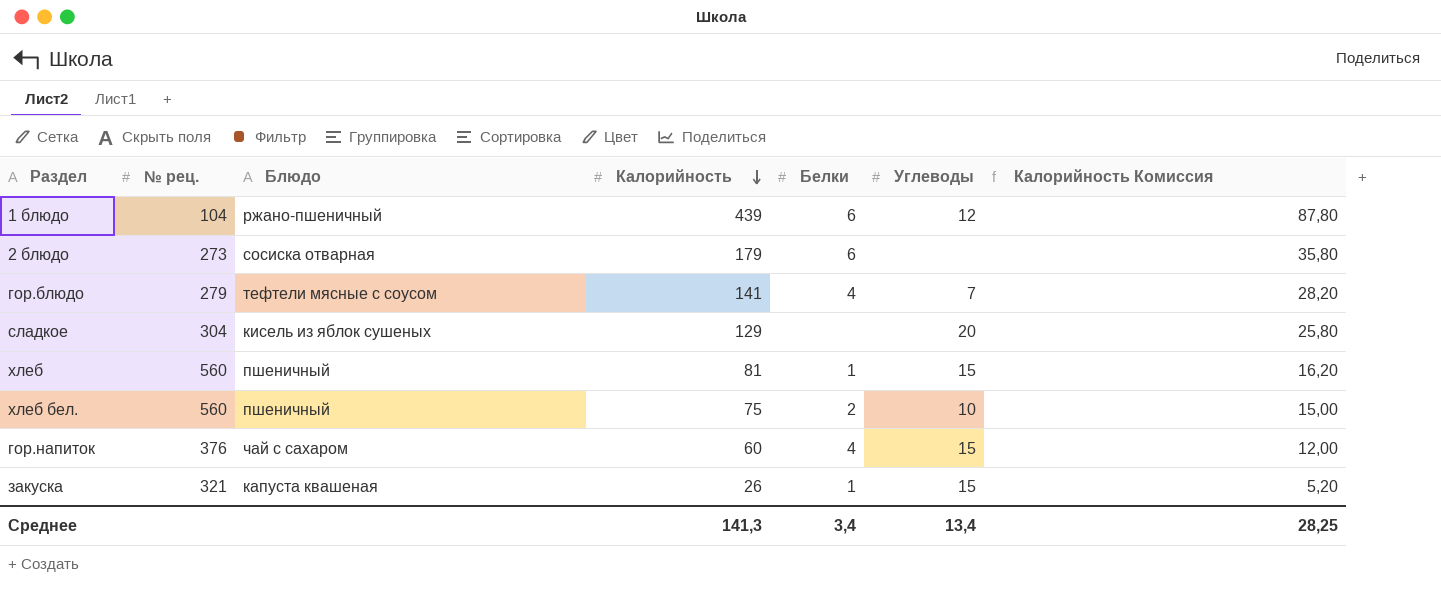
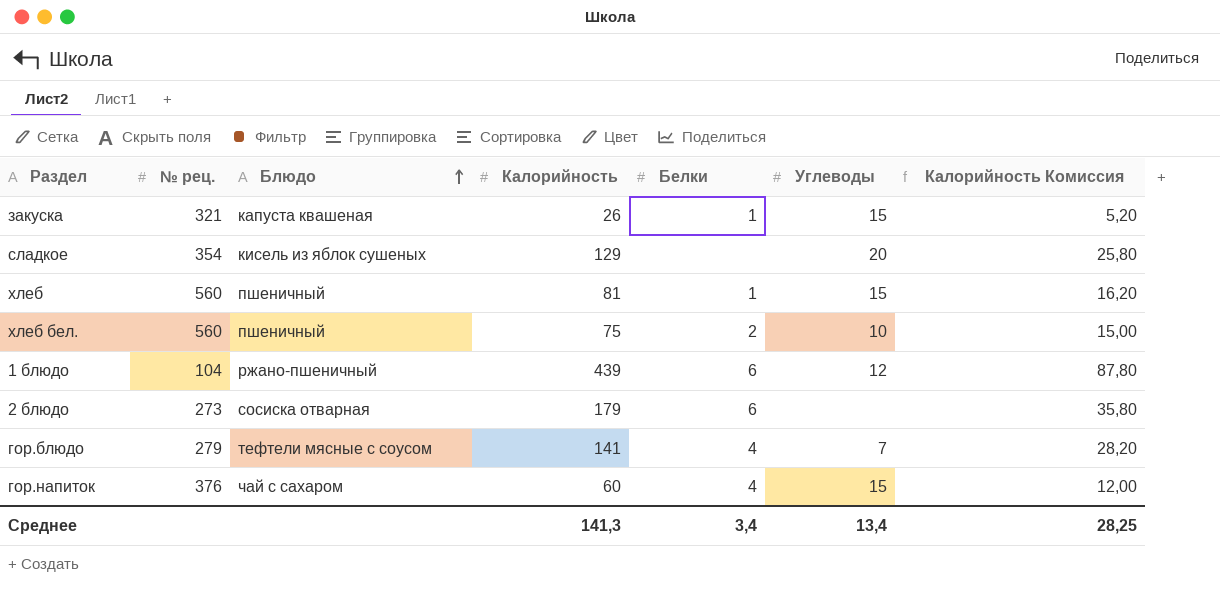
row order: Калорийность descending -> Блюдо ascending
сладкое | № рец.: 304 -> 354

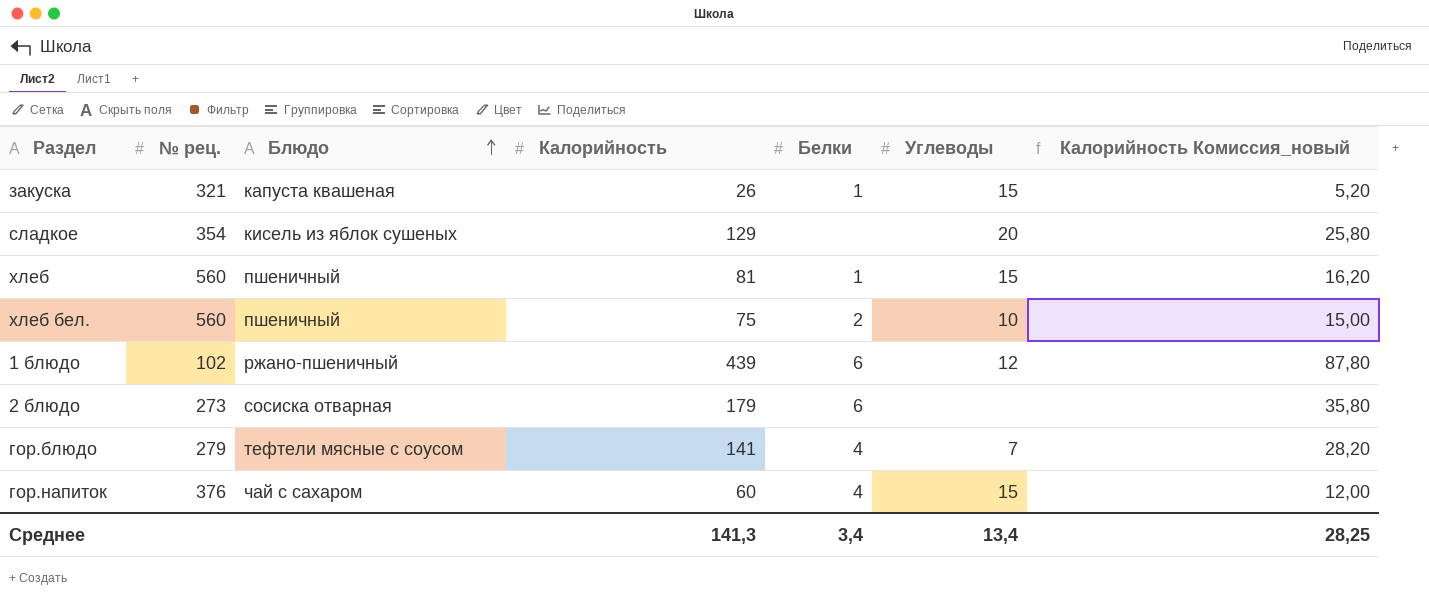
column name: Калорийность Комиссия -> Калорийность Комиссия_новый
1 блюдо | № рец.: 104 -> 102

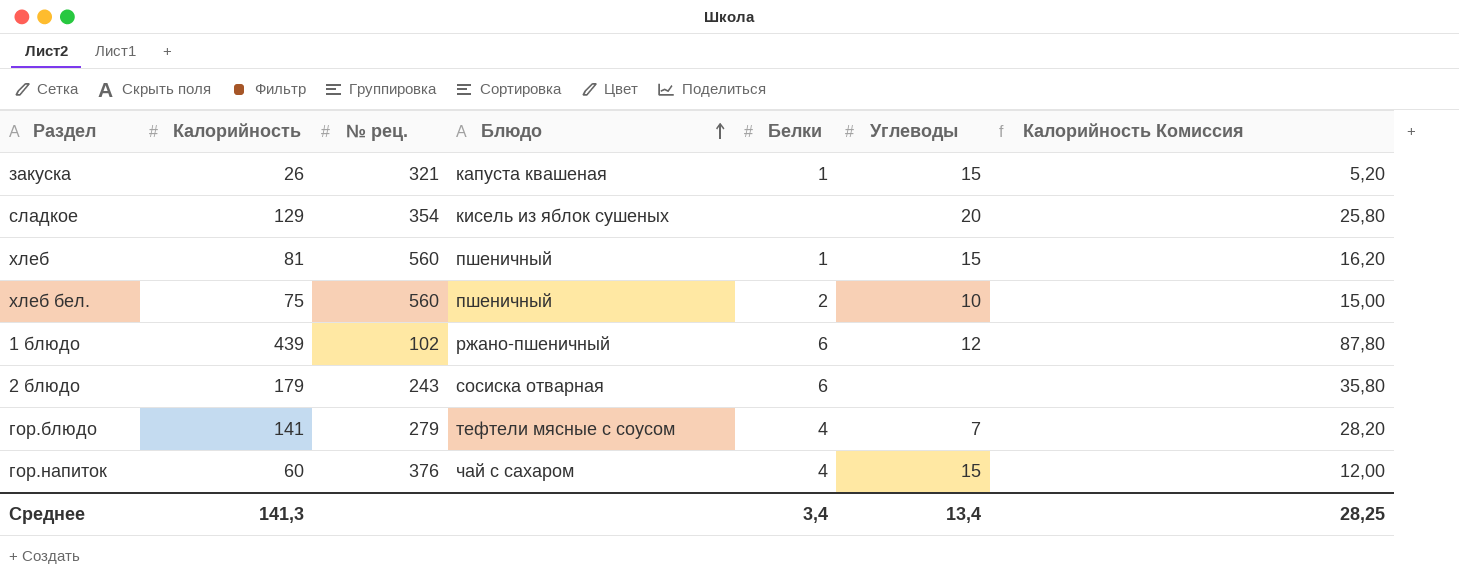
column Калорийность | position: 4 -> 2
column name: Калорийность Комиссия_новый -> Калорийность Комиссия
2 блюдо | № рец.: 273 -> 243

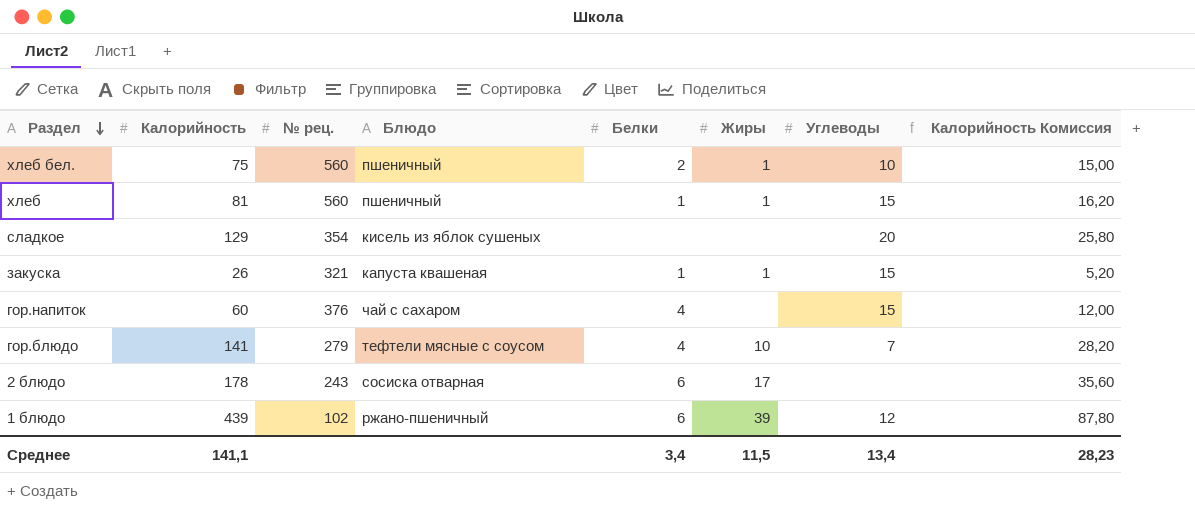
row order: Блюдо ascending -> Раздел descending
column Жиры | position: none -> 6
2 блюдо | Калорийность: 179 -> 178
2 блюдо | Калорийность Комиссия: 35,80 -> 35,60
Среднее | Калорийность: 141,3 -> 141,1
Среднее | Калорийность Комиссия: 28,25 -> 28,23

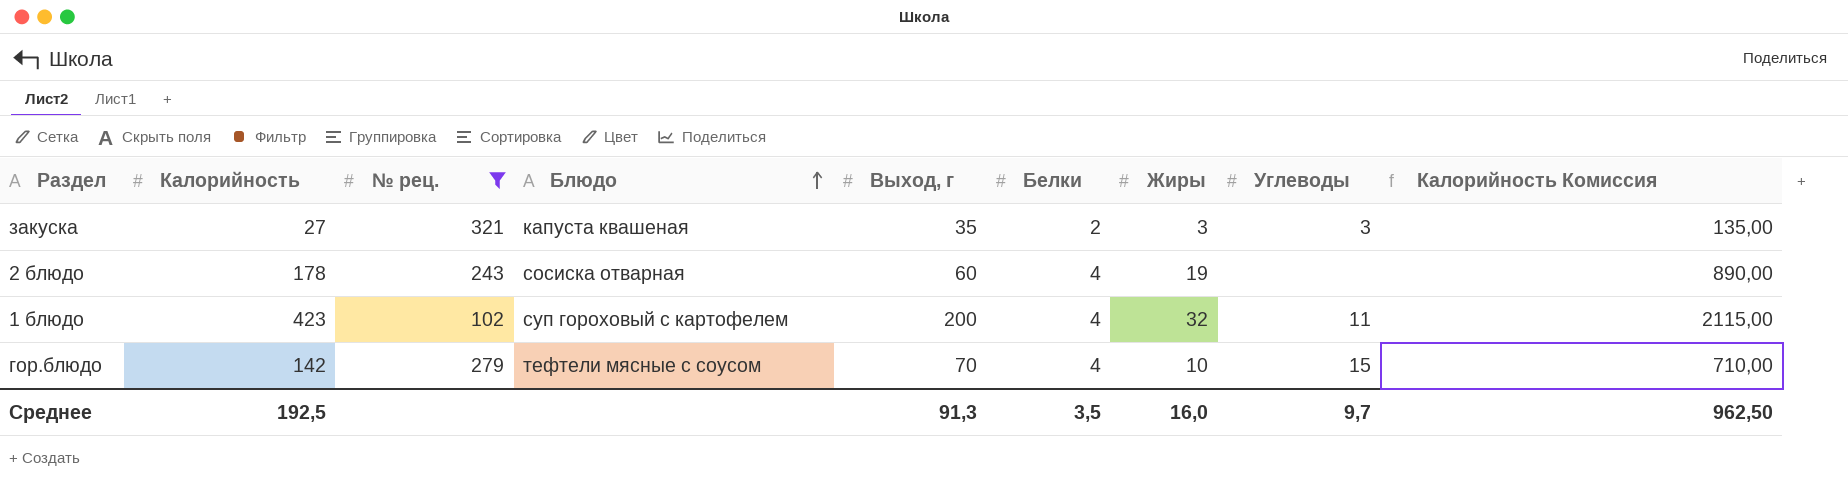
filter: none -> № рец. <= 321
row order: Раздел descending -> Блюдо ascending
column Выход, г | position: none -> 5
column Калорийность Комиссия | formula: [Калорийность] * 0,2 -> [Калорийность] * 5
закуска | Калорийность: 26 -> 27
закуска | Белки: 1 -> 2
закуска | Жиры: 1 -> 3
закуска | Углеводы: 15 -> 3
2 блюдо | Белки: 6 -> 4
2 блюдо | Жиры: 17 -> 19
1 блюдо | Калорийность: 439 -> 423
1 блюдо | Блюдо: ржано-пшеничный -> суп гороховый с картофелем
1 блюдо | Белки: 6 -> 4
1 блюдо | Жиры: 39 -> 32
1 блюдо | Углеводы: 12 -> 11
гор.блюдо | Калорийность: 141 -> 142
гор.блюдо | Углеводы: 7 -> 15
Среднее | Калорийность: 141,1 -> 192,5
Среднее | Белки: 3,4 -> 3,5
Среднее | Жиры: 11,5 -> 16,0
Среднее | Углеводы: 13,4 -> 9,7
Среднее | Калорийность Комиссия: 28,23 -> 962,50

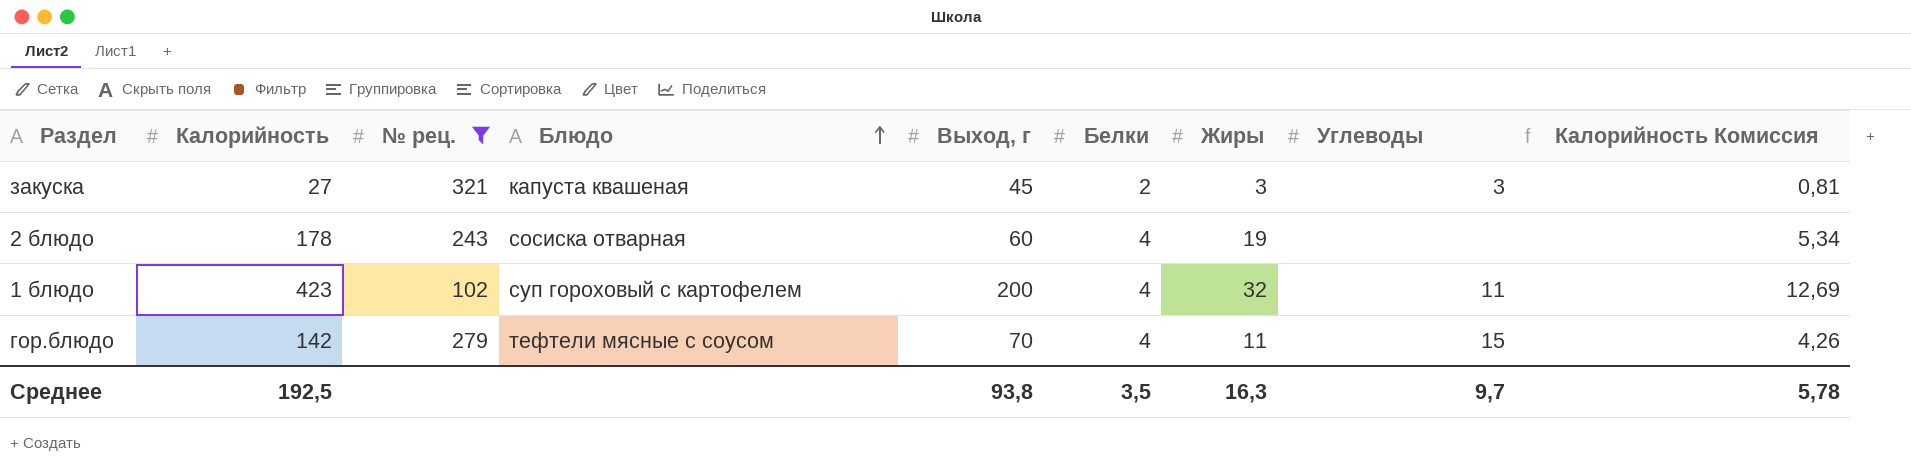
column Калорийность Комиссия | formula: [Калорийность] * 5 -> [Калорийность] * 0,03
закуска | Выход, г: 35 -> 45
гор.блюдо | Жиры: 10 -> 11
Среднее | Выход, г: 91,3 -> 93,8
Среднее | Жиры: 16,0 -> 16,3
Среднее | Калорийность Комиссия: 962,50 -> 5,78

